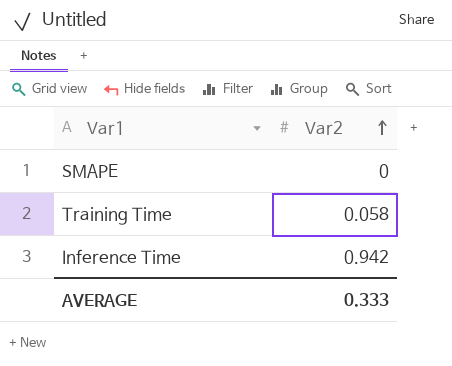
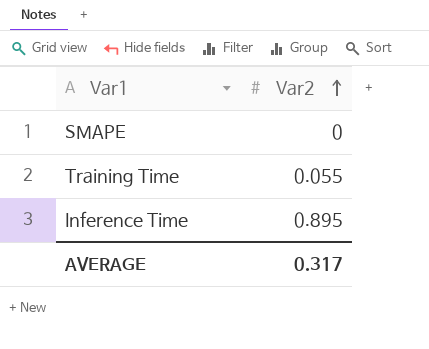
Training Time | Var2: 0.058 -> 0.055
Inference Time | Var2: 0.942 -> 0.895
AVERAGE | Var2: 0.333 -> 0.317

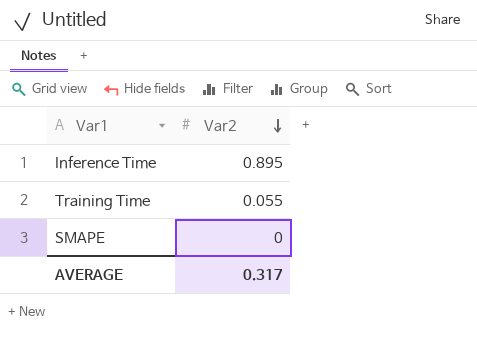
row order: Var2 ascending -> Var2 descending

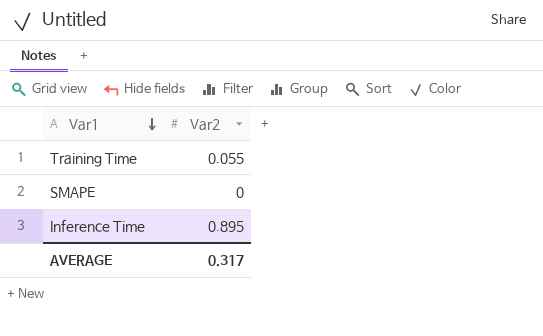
row order: Var2 descending -> Var1 descending

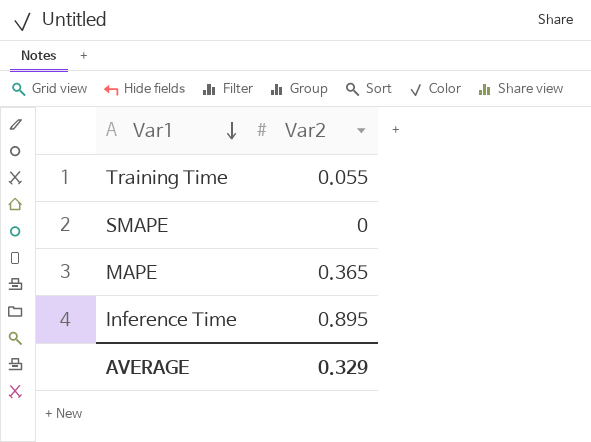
row MAPE: none -> 0.365
AVERAGE | Var2: 0.317 -> 0.329

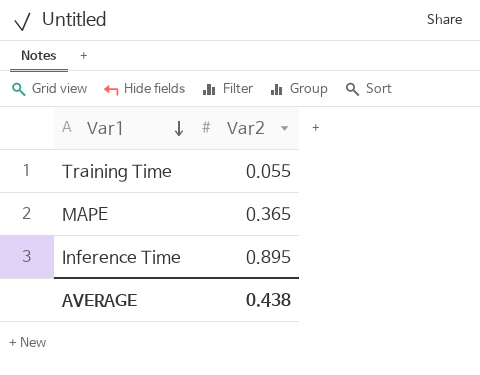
row SMAPE: 0 -> none
AVERAGE | Var2: 0.329 -> 0.438

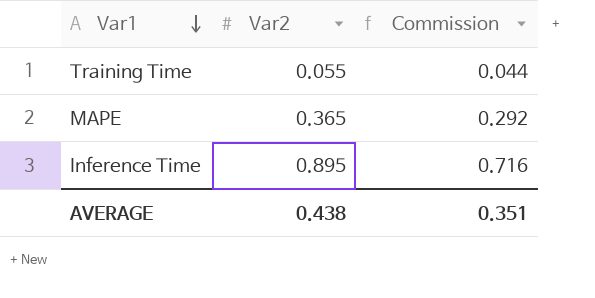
column Commission | formula: none -> [Var2] * 0.8

